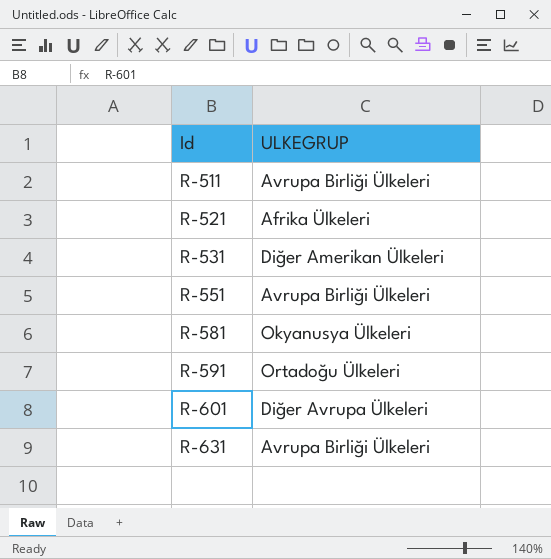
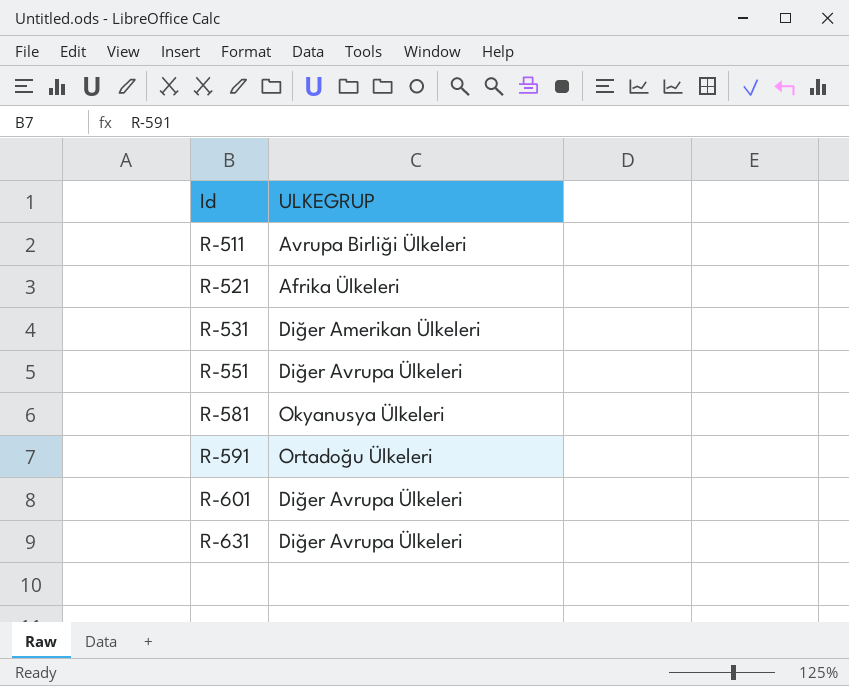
R-551 | ULKEGRUP: Avrupa Birliği Ülkeleri -> Diğer Avrupa Ülkeleri
R-631 | ULKEGRUP: Avrupa Birliği Ülkeleri -> Diğer Avrupa Ülkeleri

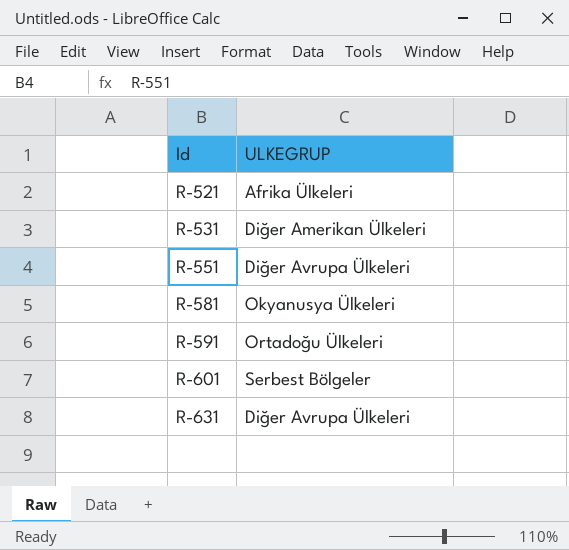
row R-511: Avrupa Birliği Ülkeleri -> none
R-601 | ULKEGRUP: Diğer Avrupa Ülkeleri -> Serbest Bölgeler

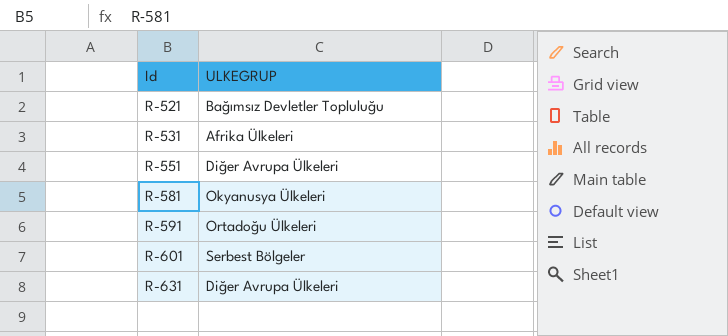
R-521 | ULKEGRUP: Afrika Ülkeleri -> Bağımsız Devletler Topluluğu
R-531 | ULKEGRUP: Diğer Amerikan Ülkeleri -> Afrika Ülkeleri

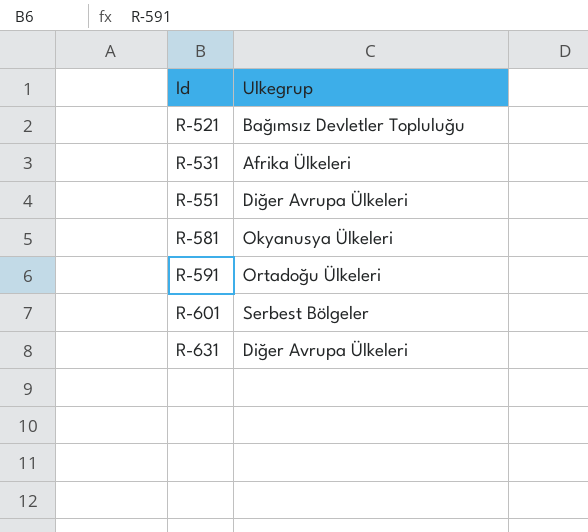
column name: ULKEGRUP -> Ulkegrup

